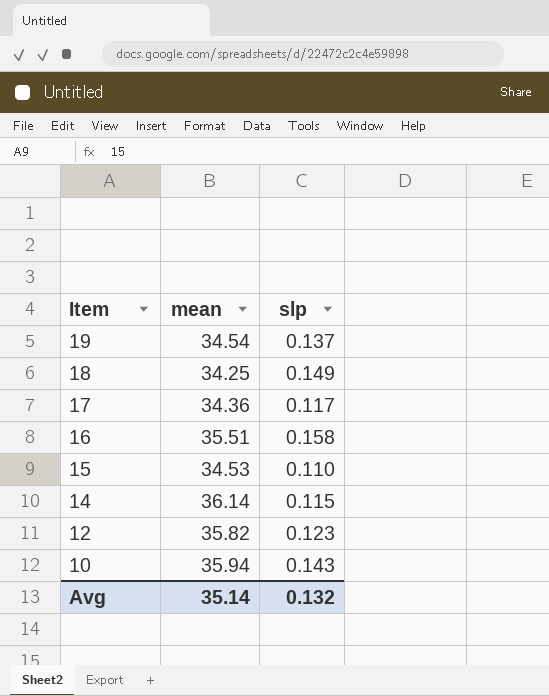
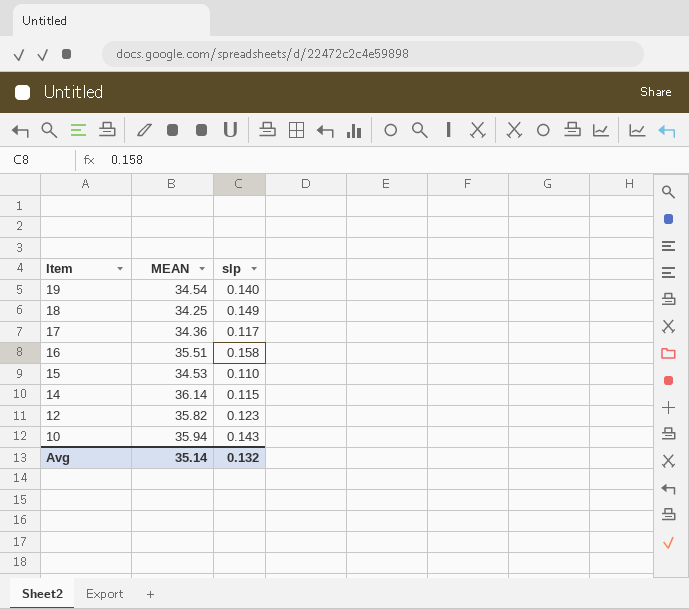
column name: mean -> MEAN
19 | slp: 0.137 -> 0.140

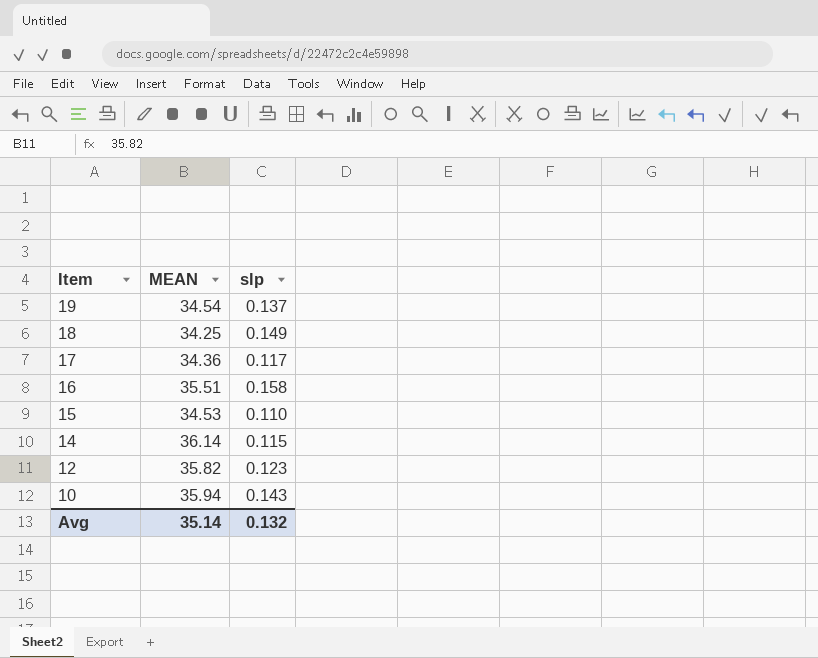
19 | slp: 0.140 -> 0.137

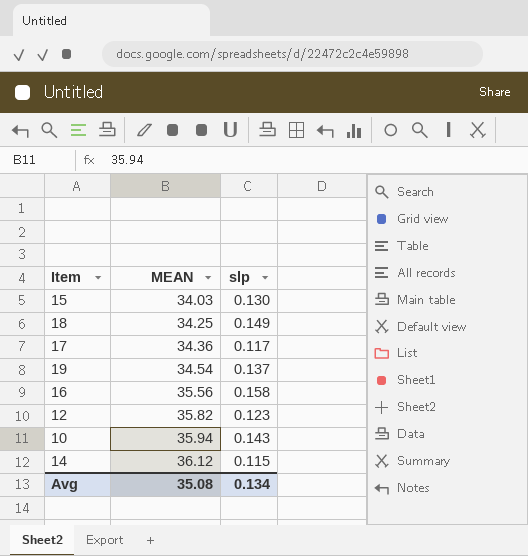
row order: Item descending -> MEAN ascending
15 | MEAN: 34.53 -> 34.03
15 | slp: 0.110 -> 0.130
16 | MEAN: 35.51 -> 35.56
14 | MEAN: 36.14 -> 36.12
Avg | MEAN: 35.14 -> 35.08
Avg | slp: 0.132 -> 0.134

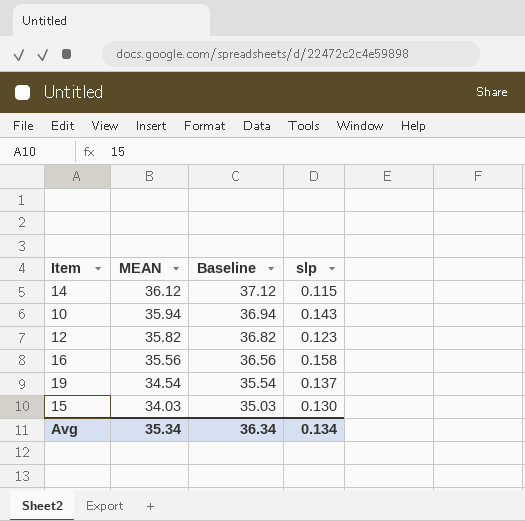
row order: MEAN ascending -> MEAN descending
column Baseline | formula: none -> [MEAN] + 1
row 18: 34.25 | 0.149 -> none
row 17: 34.36 | 0.117 -> none
Avg | MEAN: 35.08 -> 35.34

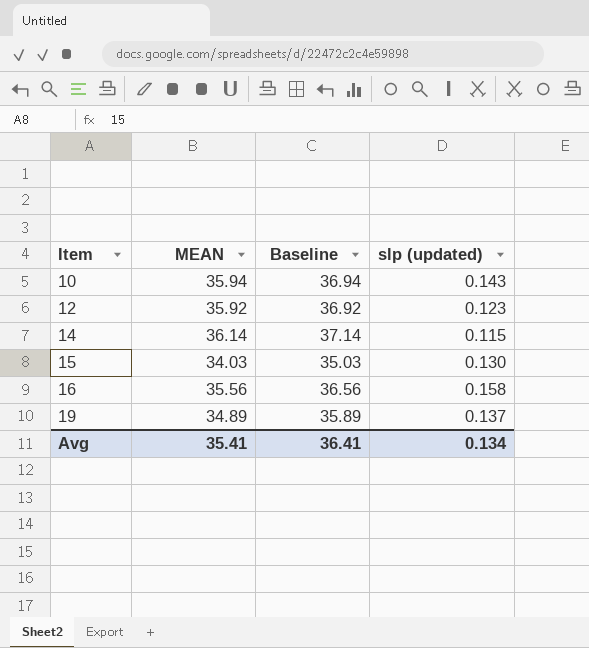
row order: MEAN descending -> Item ascending
column name: slp -> slp (updated)
12 | MEAN: 35.82 -> 35.92
12 | Baseline: 36.82 -> 36.92
14 | MEAN: 36.12 -> 36.14
14 | Baseline: 37.12 -> 37.14
19 | MEAN: 34.54 -> 34.89
19 | Baseline: 35.54 -> 35.89
Avg | MEAN: 35.34 -> 35.41
Avg | Baseline: 36.34 -> 36.41

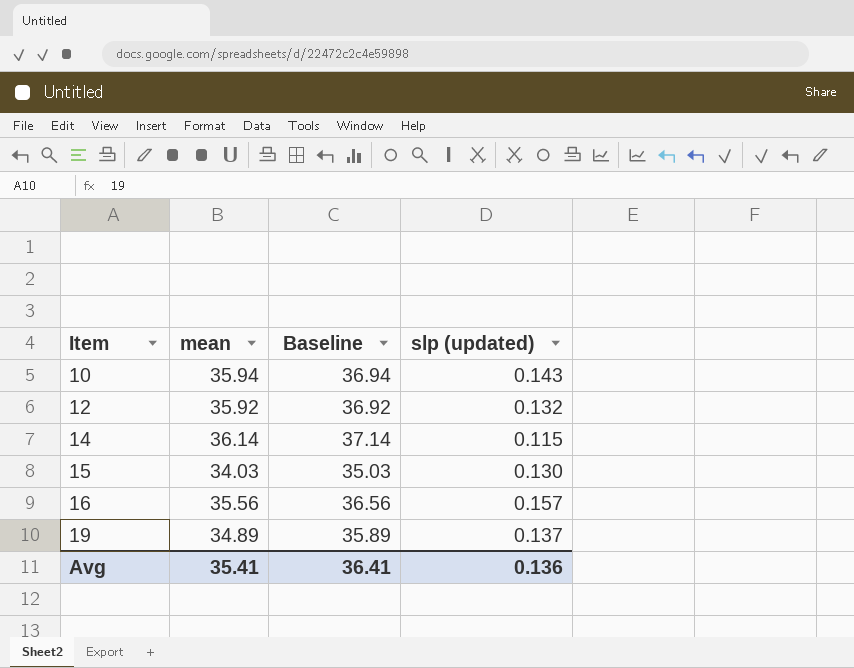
column name: MEAN -> mean
12 | slp (updated): 0.123 -> 0.132
16 | slp (updated): 0.158 -> 0.157
Avg | slp (updated): 0.134 -> 0.136

